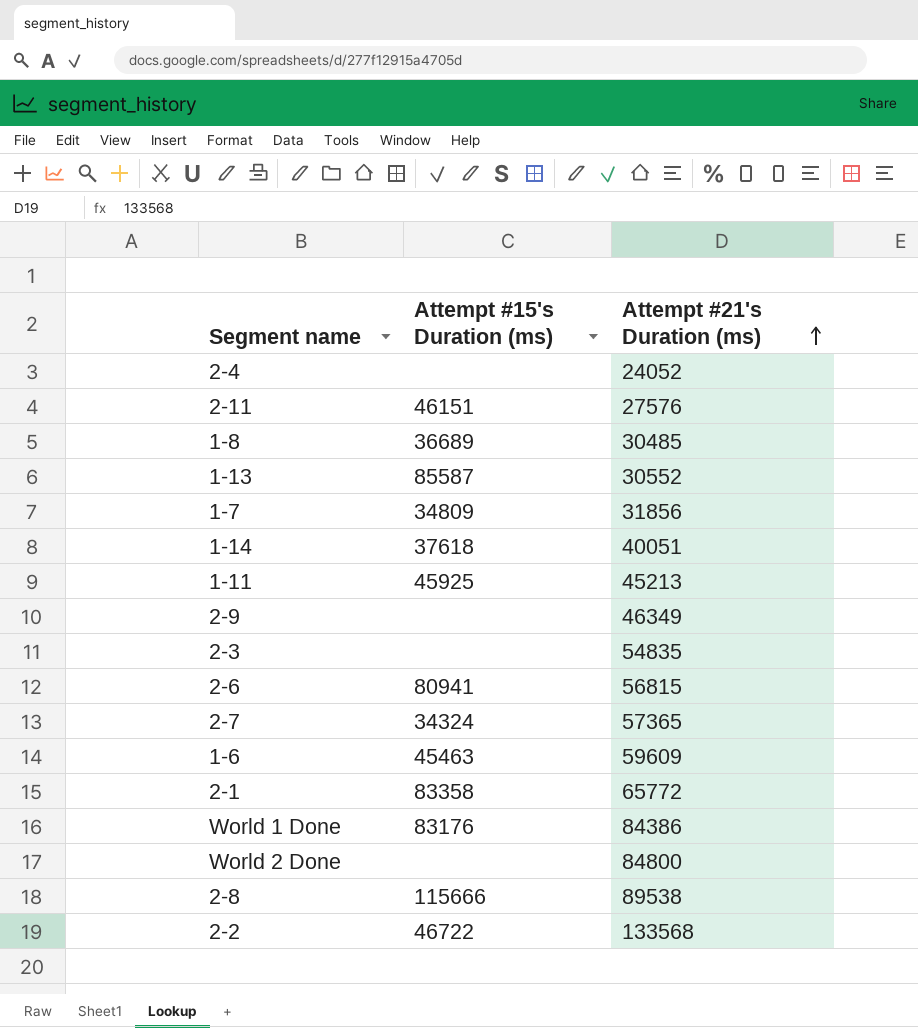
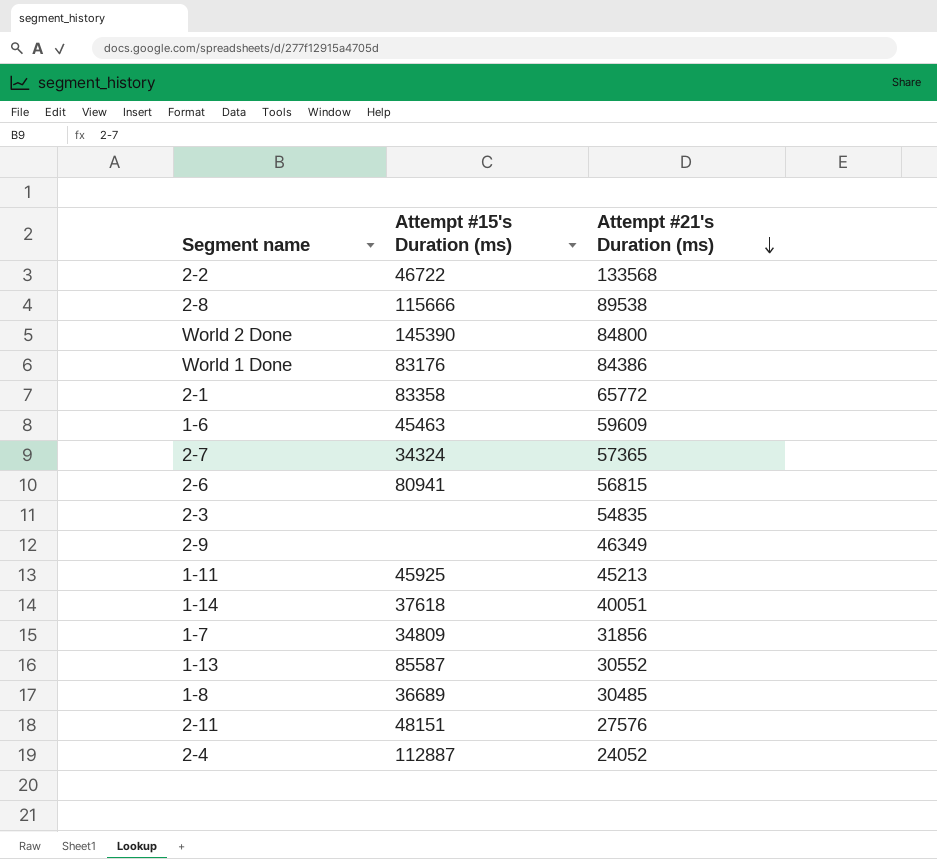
row order: Attempt #21's Duration (ms) ascending -> Attempt #21's Duration (ms) descending
World 2 Done | Attempt #15's Duration (ms): none -> 145390
2-11 | Attempt #15's Duration (ms): 46151 -> 48151
2-4 | Attempt #15's Duration (ms): none -> 112887

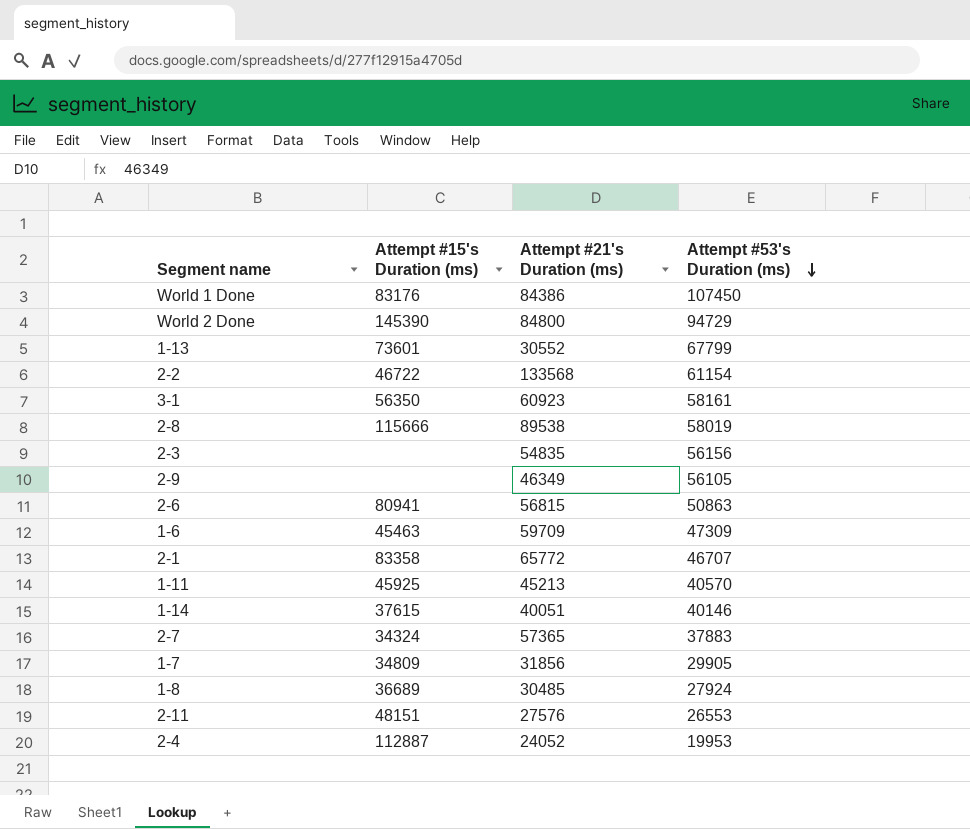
row order: Attempt #21's Duration (ms) descending -> Attempt #53's Duration (ms) descending
column Attempt #53's Duration (ms) | position: none -> 4
1-13 | Attempt #15's Duration (ms): 85587 -> 73601
row 3-1: none -> 56350 | 60923 | 58161
1-6 | Attempt #21's Duration (ms): 59609 -> 59709
1-14 | Attempt #15's Duration (ms): 37618 -> 37615

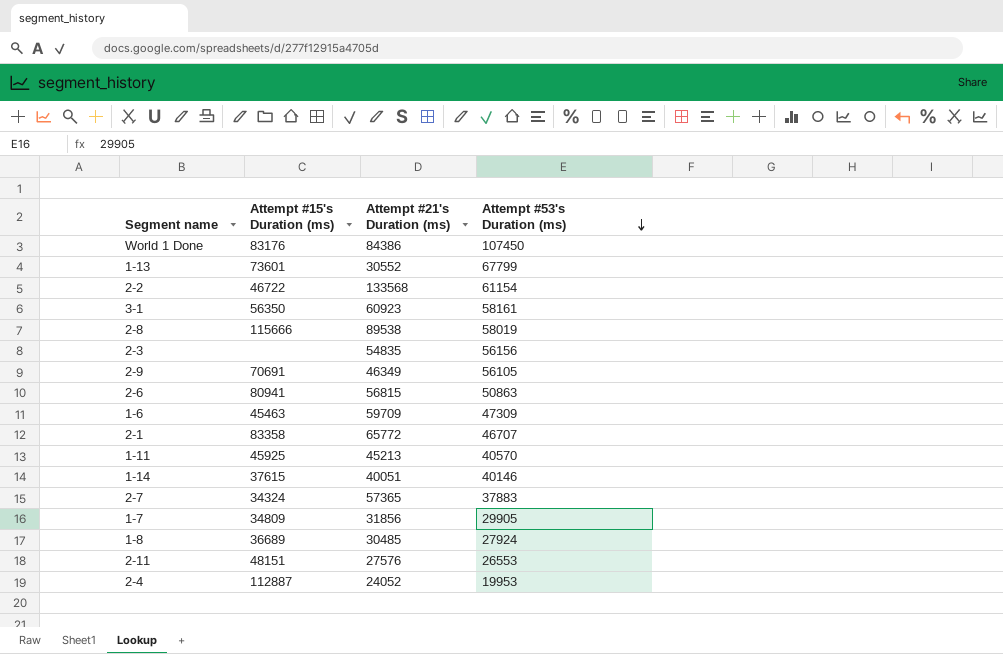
row World 2 Done: 145390 | 84800 | 94729 -> none
2-9 | Attempt #15's Duration (ms): none -> 70691

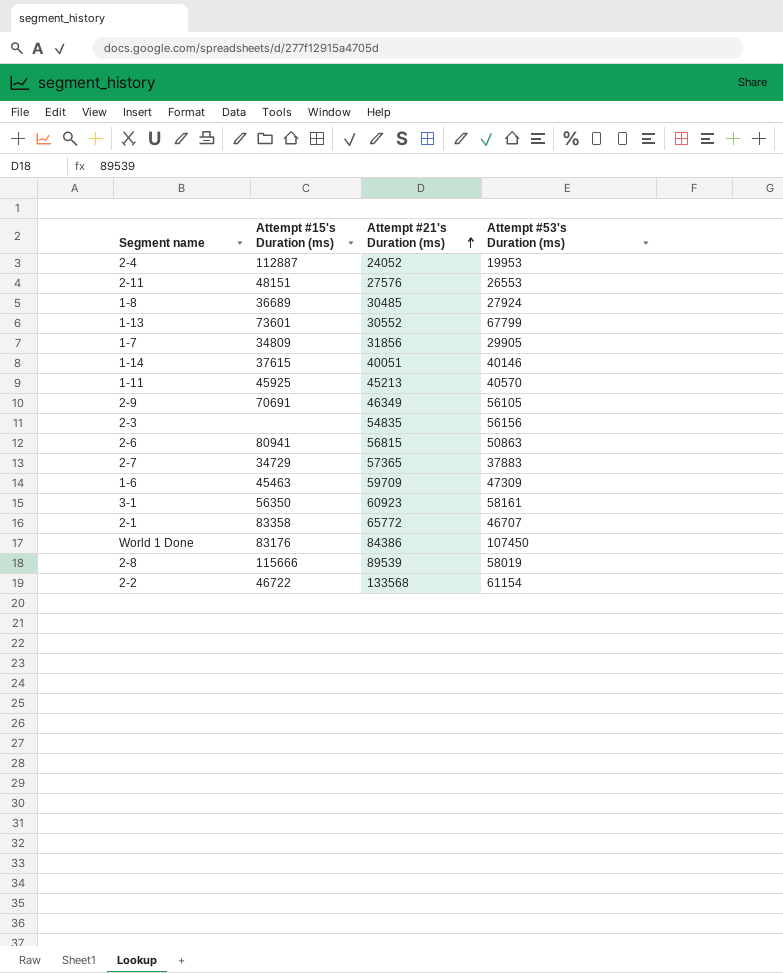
row order: Attempt #53's Duration (ms) descending -> Attempt #21's Duration (ms) ascending
2-7 | Attempt #15's Duration (ms): 34324 -> 34729
2-8 | Attempt #21's Duration (ms): 89538 -> 89539

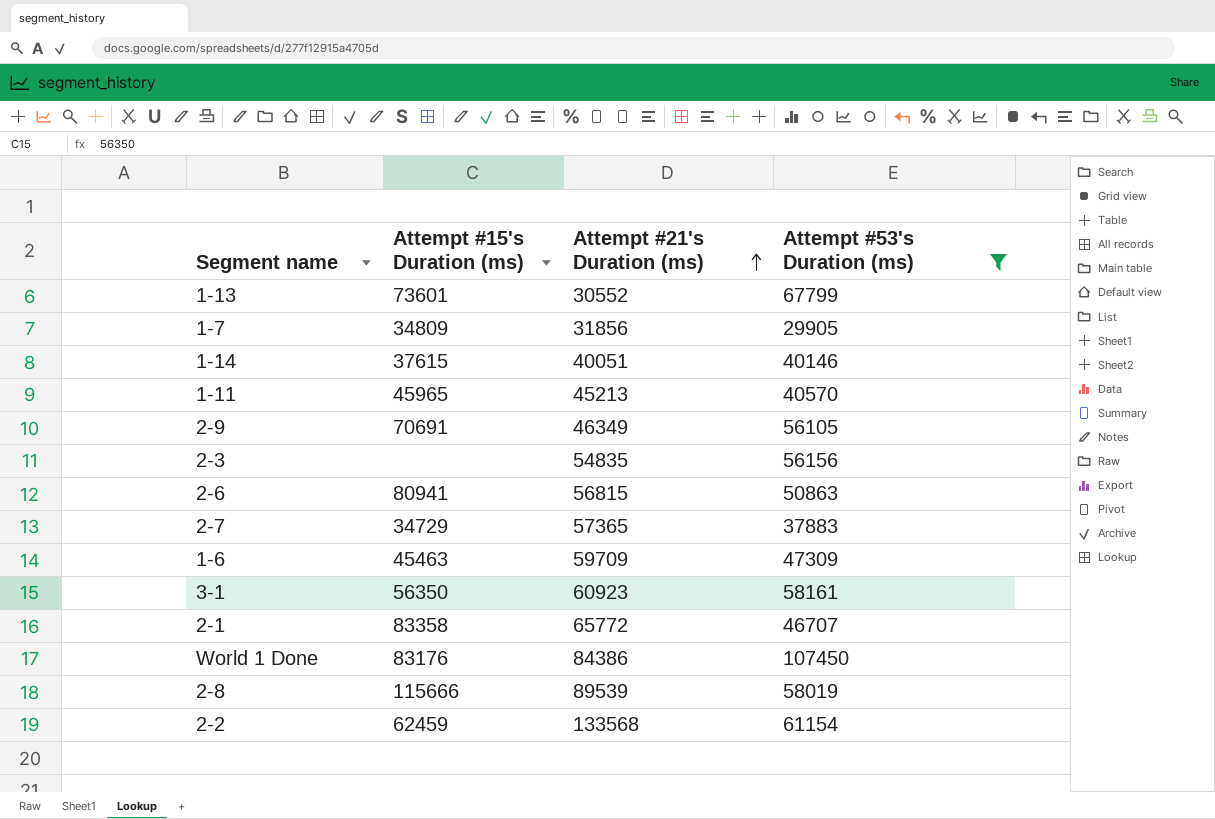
filter: none -> Attempt #53's Duration (ms) >= 29905
1-11 | Attempt #15's Duration (ms): 45925 -> 45965
2-2 | Attempt #15's Duration (ms): 46722 -> 62459

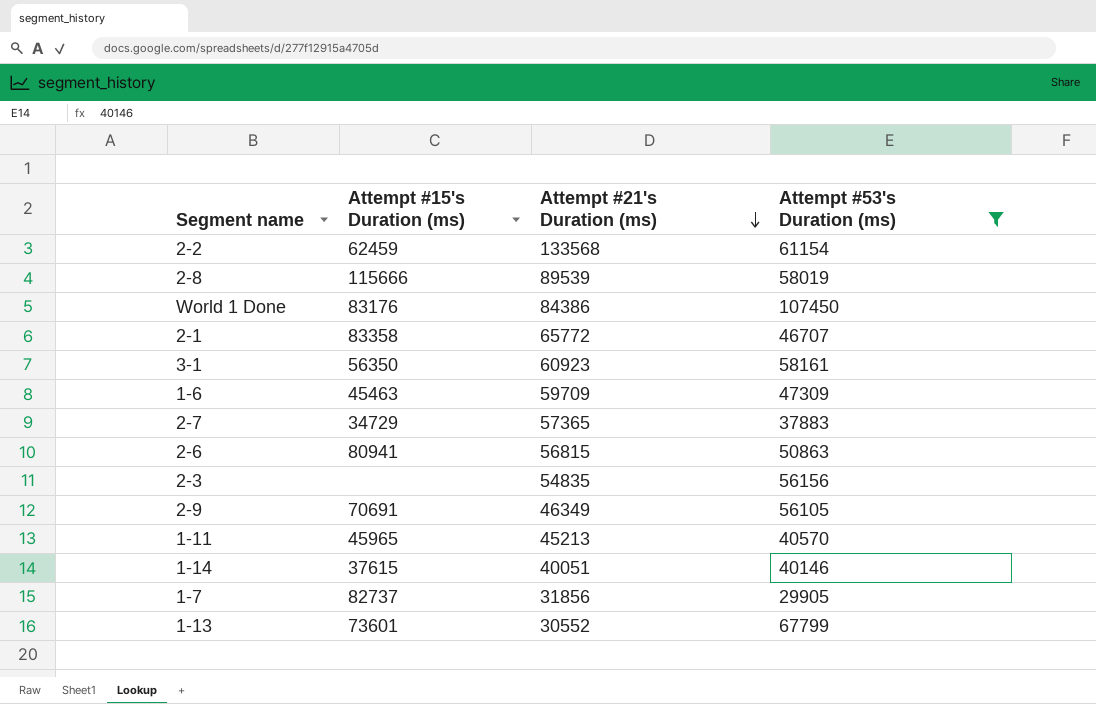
row order: Attempt #21's Duration (ms) ascending -> Attempt #21's Duration (ms) descending
1-7 | Attempt #15's Duration (ms): 34809 -> 82737

